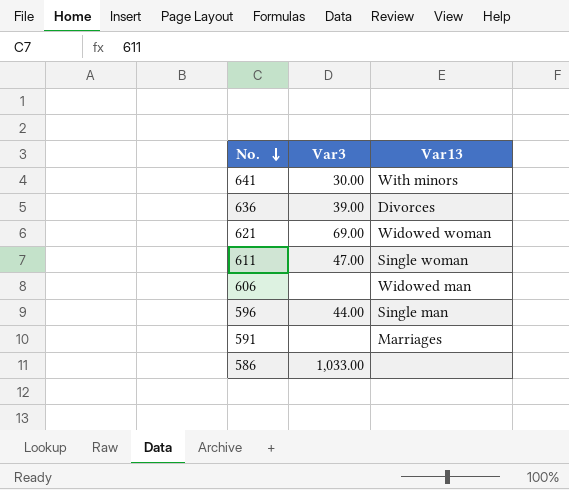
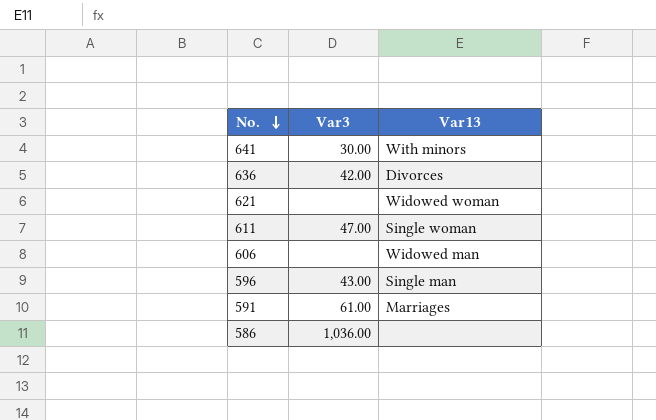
636 | Var3: 39.00 -> 42.00
621 | Var3: 69.00 -> none
596 | Var3: 44.00 -> 43.00
591 | Var3: none -> 61.00
586 | Var3: 1,033.00 -> 1,036.00

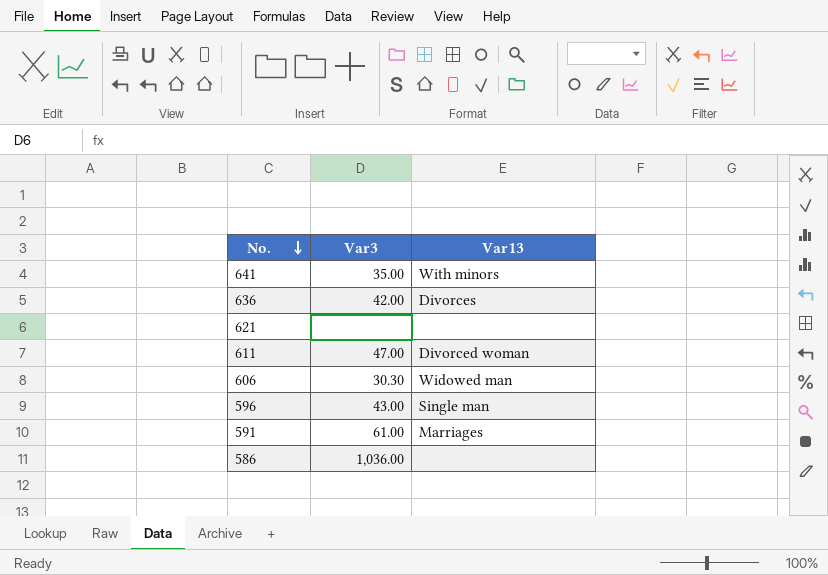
641 | Var3: 30.00 -> 35.00
621 | Var13: Widowed woman -> none
611 | Var13: Single woman -> Divorced woman
606 | Var3: none -> 30.30

